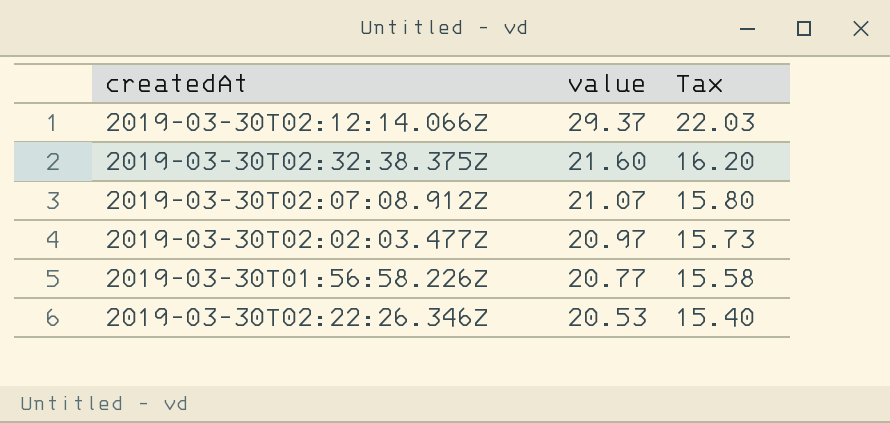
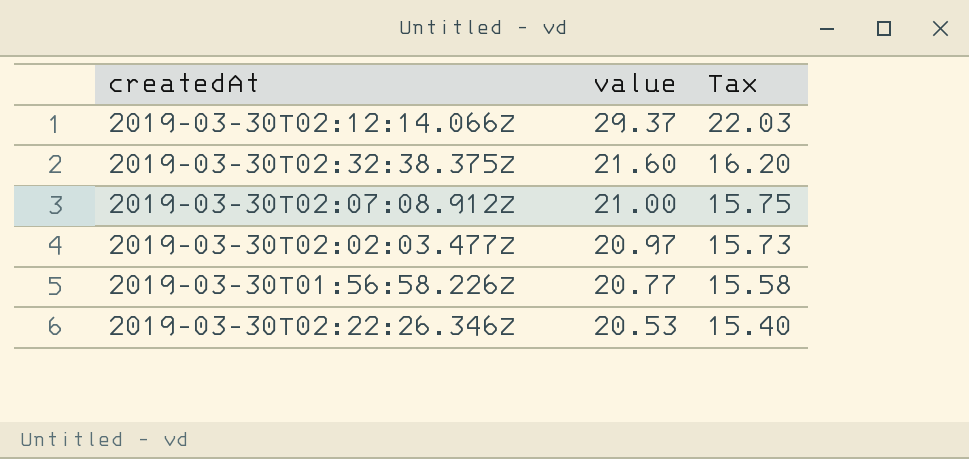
2019-03-30T02:07:08.912Z | value: 21.07 -> 21.00
2019-03-30T02:07:08.912Z | Tax: 15.80 -> 15.75

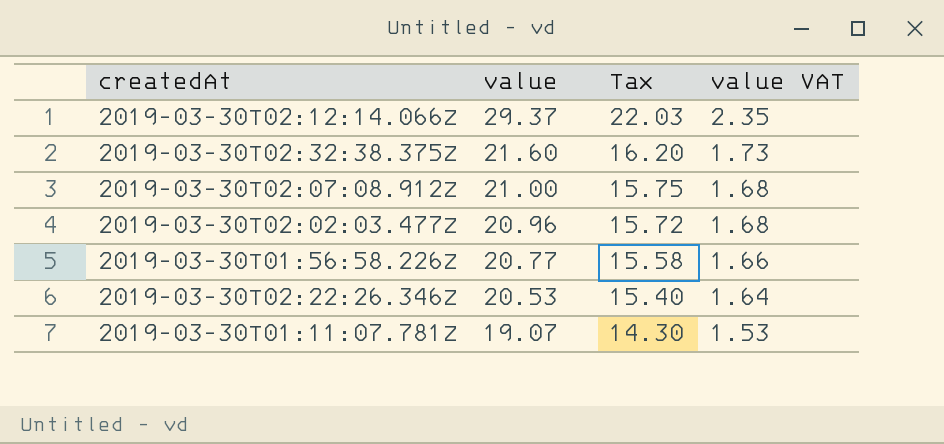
column value VAT | formula: none -> [value] * 0.08
2019-03-30T02:02:03.477Z | value: 20.97 -> 20.96
2019-03-30T02:02:03.477Z | Tax: 15.73 -> 15.72
row 2019-03-30T01:11:07.781Z: none -> 19.07 | 14.30 | 1.53

